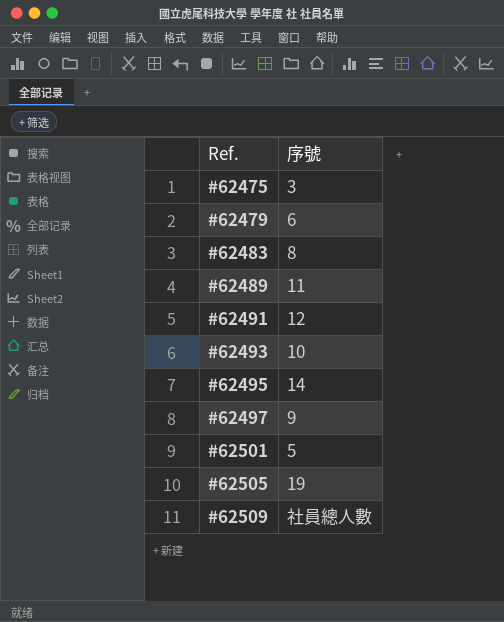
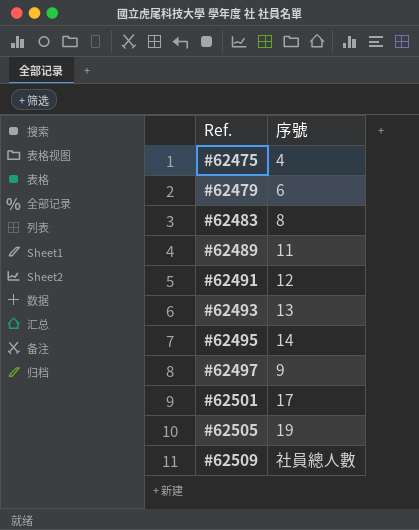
#62475 | 序號: 3 -> 4
#62493 | 序號: 10 -> 13
#62501 | 序號: 5 -> 17

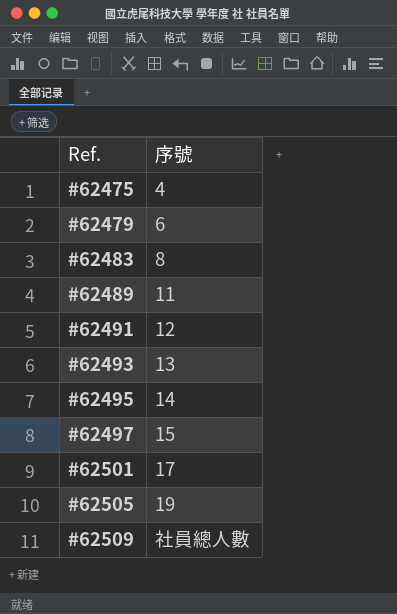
#62497 | 序號: 9 -> 15

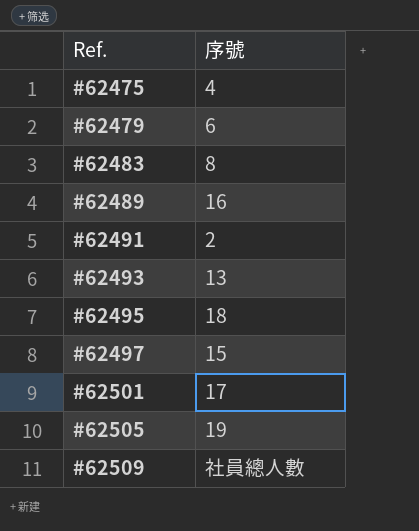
#62489 | 序號: 11 -> 16
#62491 | 序號: 12 -> 2
#62495 | 序號: 14 -> 18

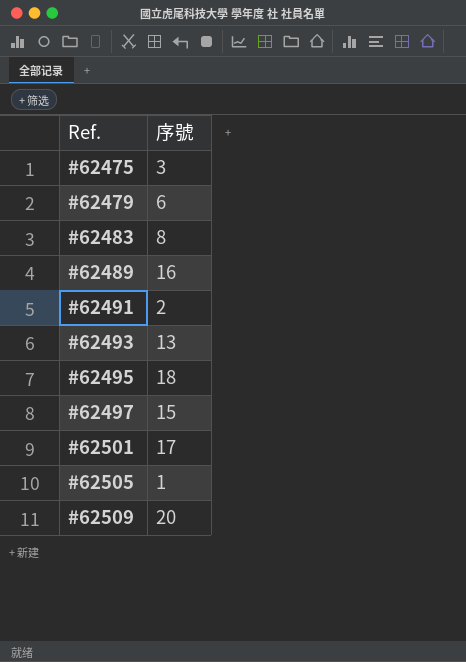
#62475 | 序號: 4 -> 3
#62505 | 序號: 19 -> 1
#62509 | 序號: 社員總人數 -> 20

